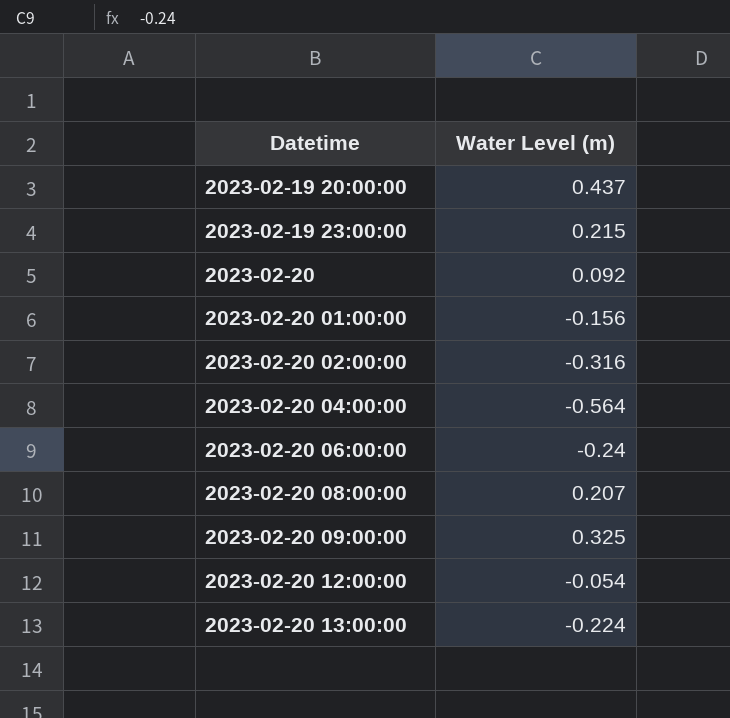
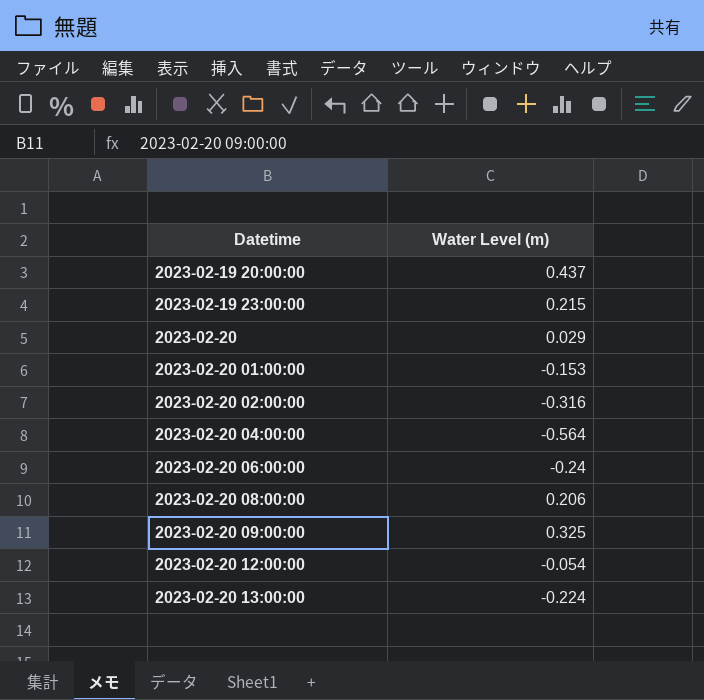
2023-02-20 | Water Level (m): 0.092 -> 0.029
2023-02-20 01:00:00 | Water Level (m): -0.156 -> -0.153
2023-02-20 08:00:00 | Water Level (m): 0.207 -> 0.206

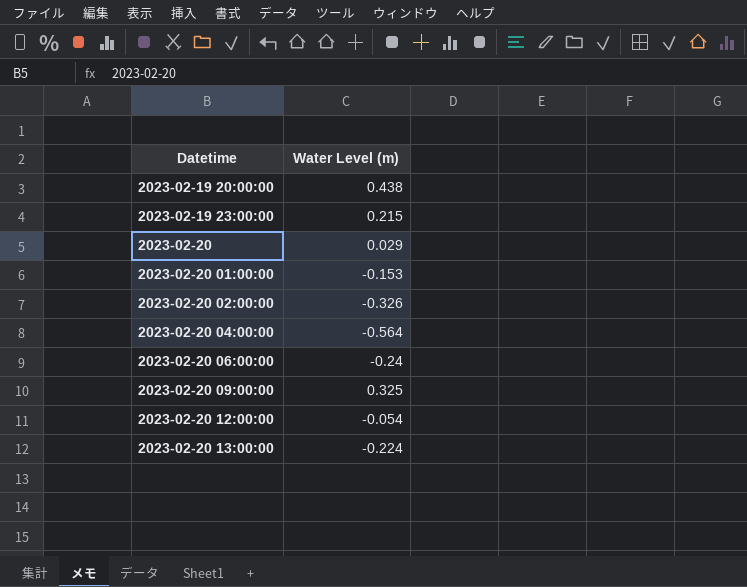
row 2023-02-20 08:00:00: 0.206 -> none
2023-02-19 20:00:00 | Water Level (m): 0.437 -> 0.438
2023-02-20 02:00:00 | Water Level (m): -0.316 -> -0.326

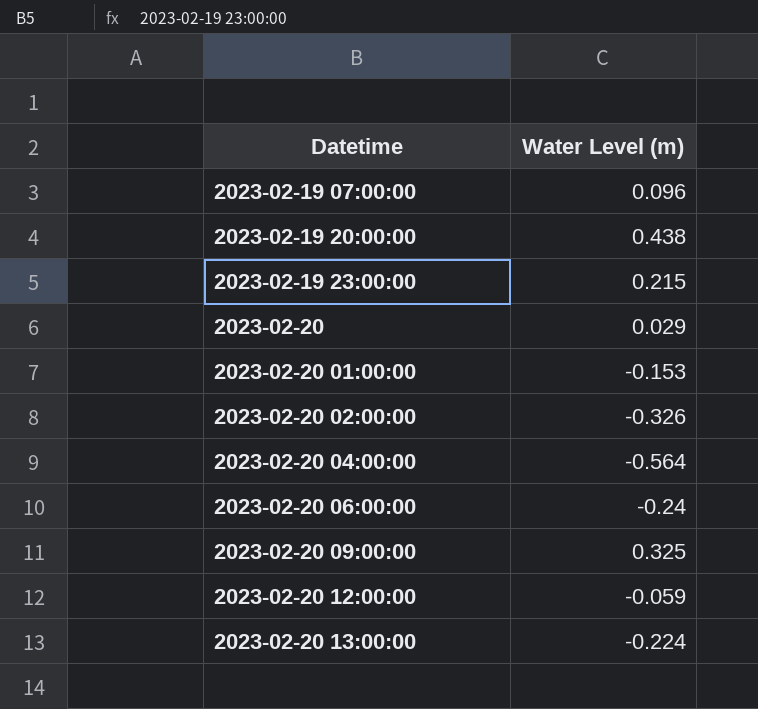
row 2023-02-19 07:00:00: none -> 0.096
2023-02-20 12:00:00 | Water Level (m): -0.054 -> -0.059

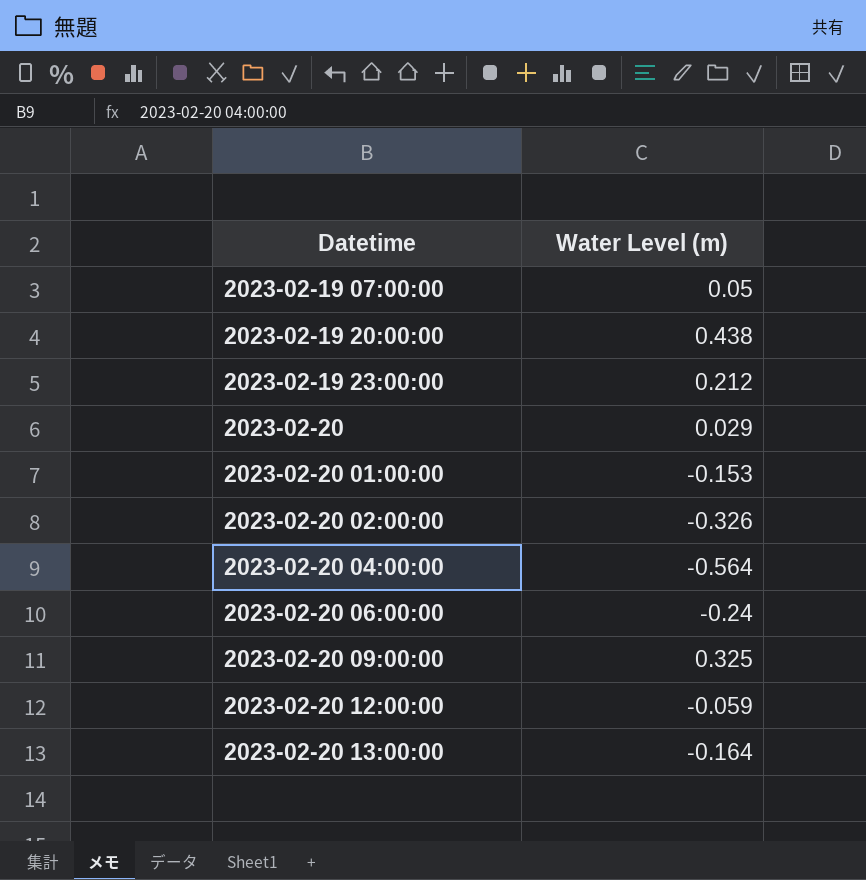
2023-02-19 07:00:00 | Water Level (m): 0.096 -> 0.05
2023-02-19 23:00:00 | Water Level (m): 0.215 -> 0.212
2023-02-20 13:00:00 | Water Level (m): -0.224 -> -0.164

